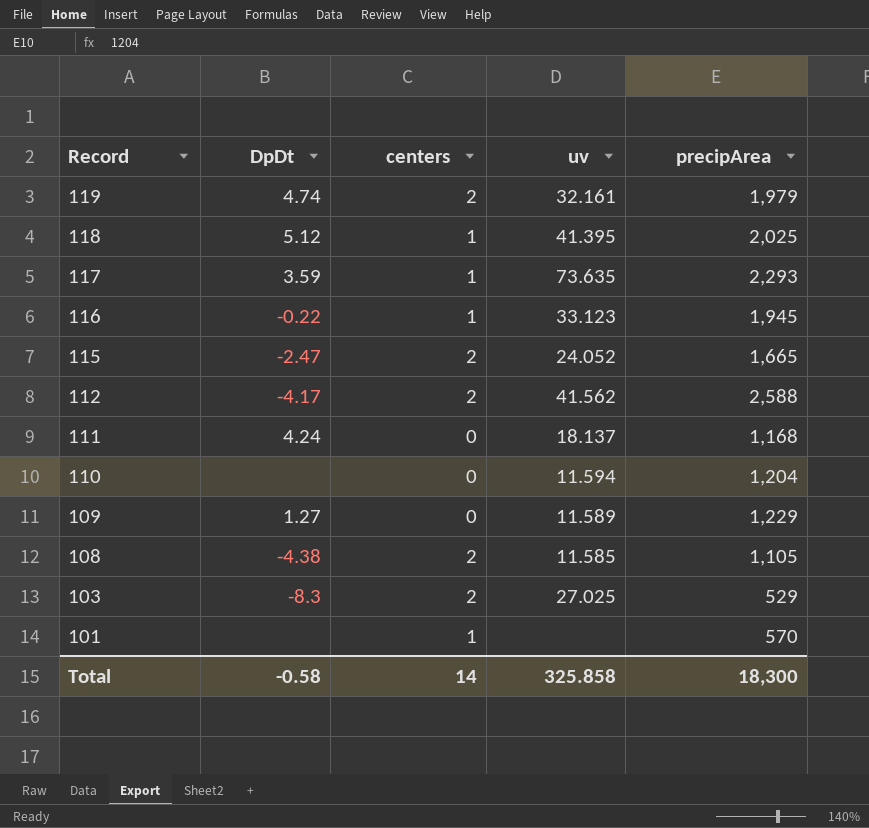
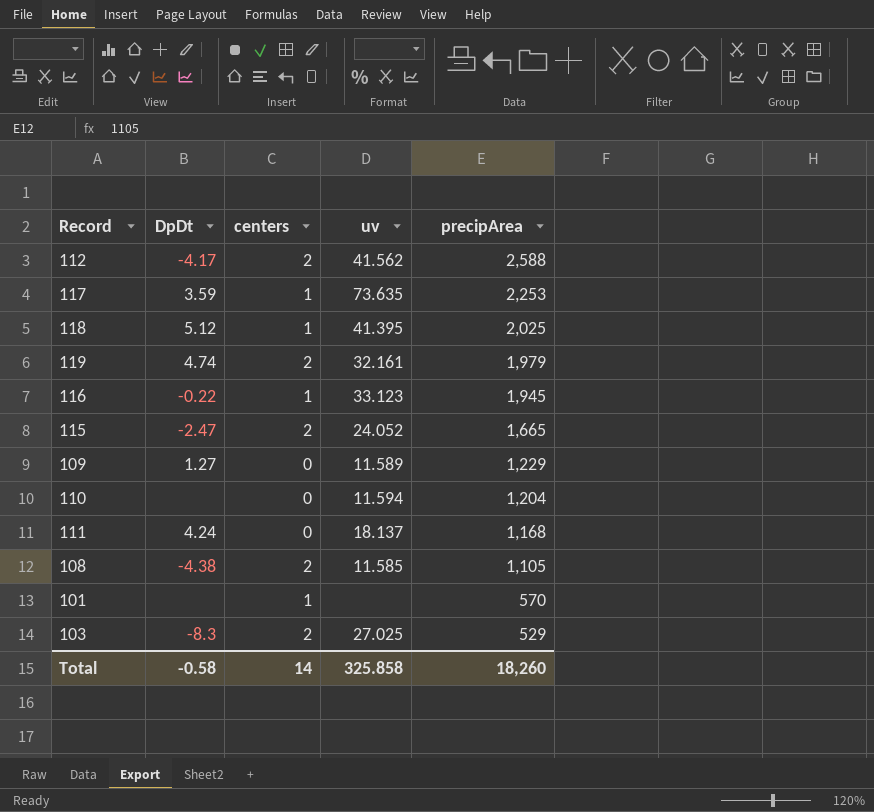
row order: Record descending -> precipArea descending
117 | precipArea: 2,293 -> 2,253
Total | precipArea: 18,300 -> 18,260

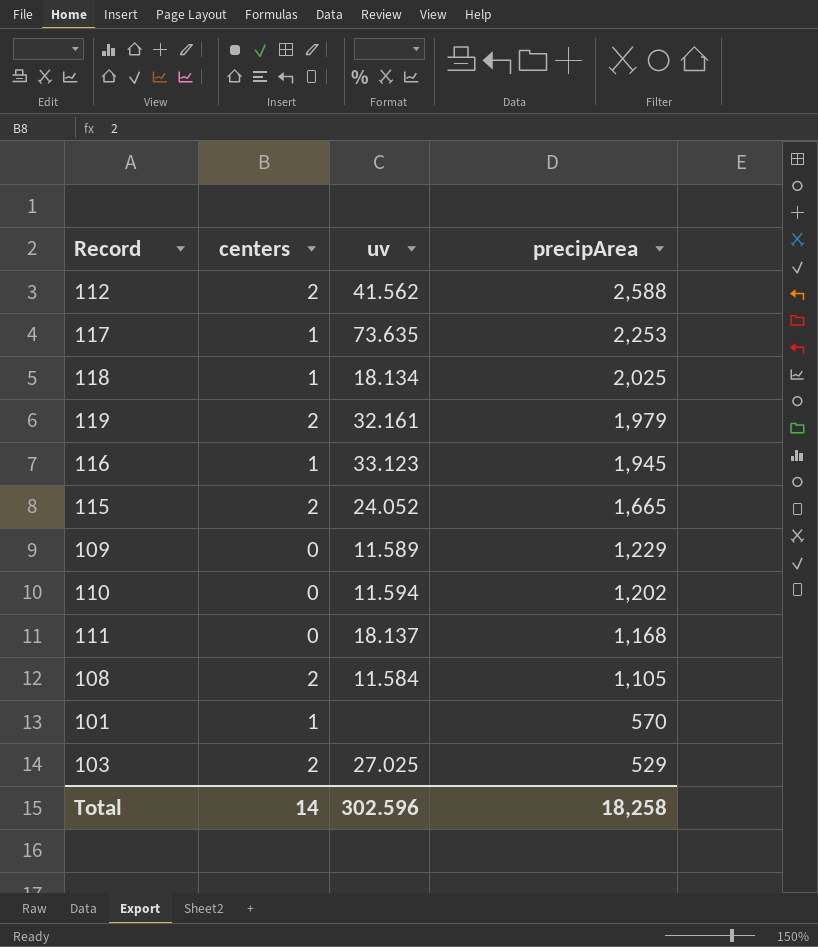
column DpDt | position: 2 -> none
118 | uv: 41.395 -> 18.134
110 | precipArea: 1,204 -> 1,202
108 | uv: 11.585 -> 11.584
Total | uv: 325.858 -> 302.596
Total | precipArea: 18,260 -> 18,258

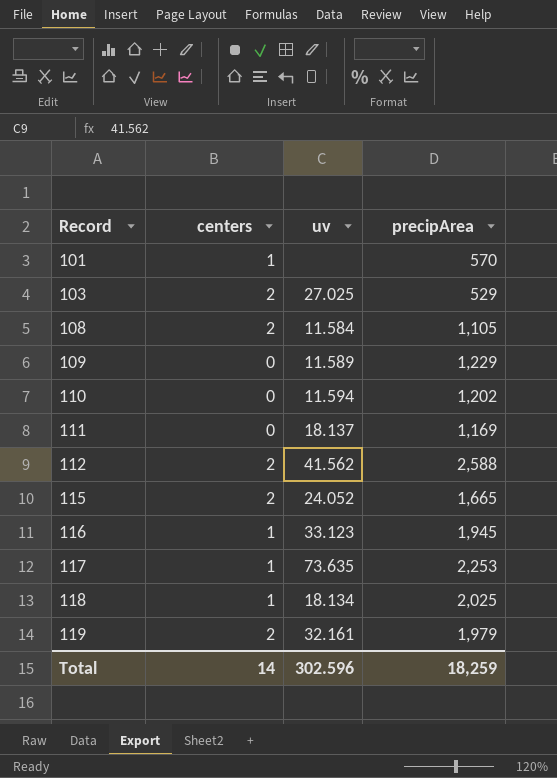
row order: precipArea descending -> Record ascending
111 | precipArea: 1,168 -> 1,169
Total | precipArea: 18,258 -> 18,259

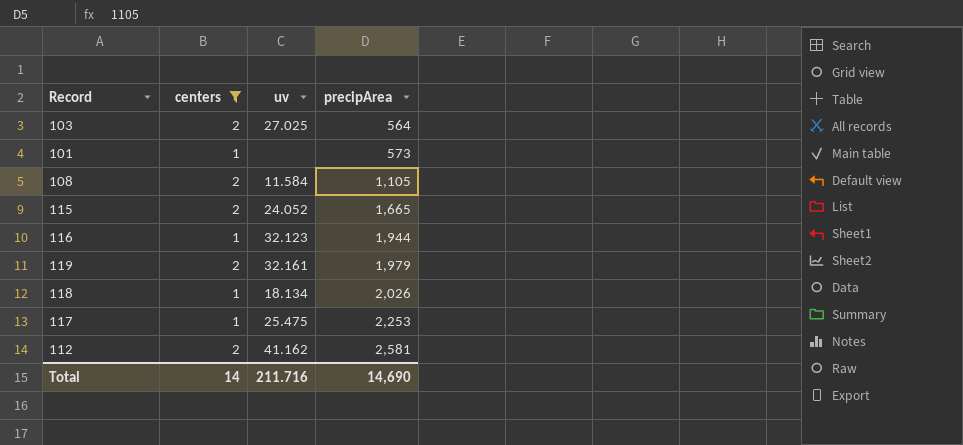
filter: none -> centers != 0
row order: Record ascending -> precipArea ascending
103 | precipArea: 529 -> 564
101 | precipArea: 570 -> 573
116 | uv: 33.123 -> 32.123
116 | precipArea: 1,945 -> 1,944
118 | precipArea: 2,025 -> 2,026
117 | uv: 73.635 -> 25.475
112 | uv: 41.562 -> 41.162
112 | precipArea: 2,588 -> 2,581
Total | uv: 302.596 -> 211.716
Total | precipArea: 18,259 -> 14,690

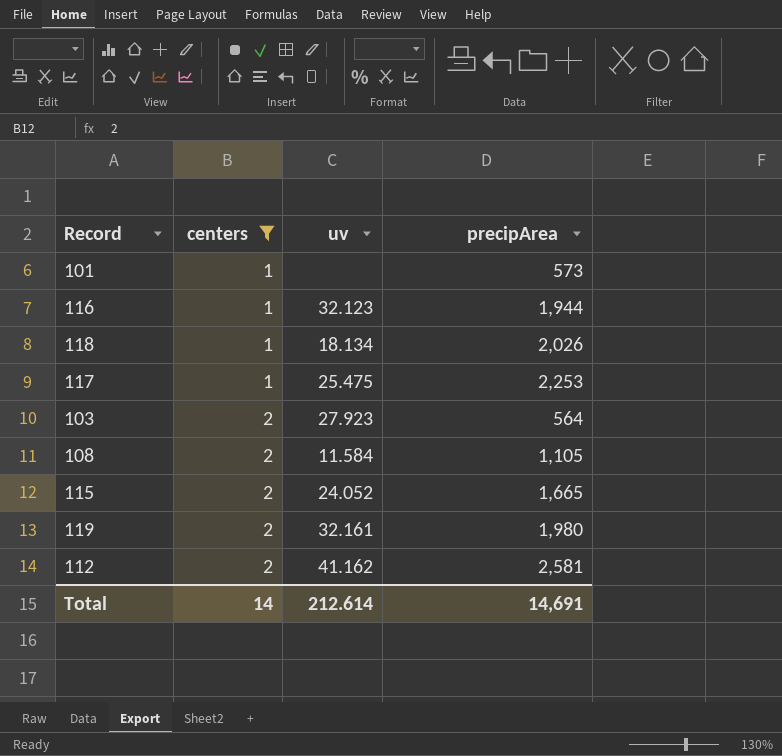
row order: precipArea ascending -> centers ascending
103 | uv: 27.025 -> 27.923
119 | precipArea: 1,979 -> 1,980
Total | uv: 211.716 -> 212.614
Total | precipArea: 14,690 -> 14,691

